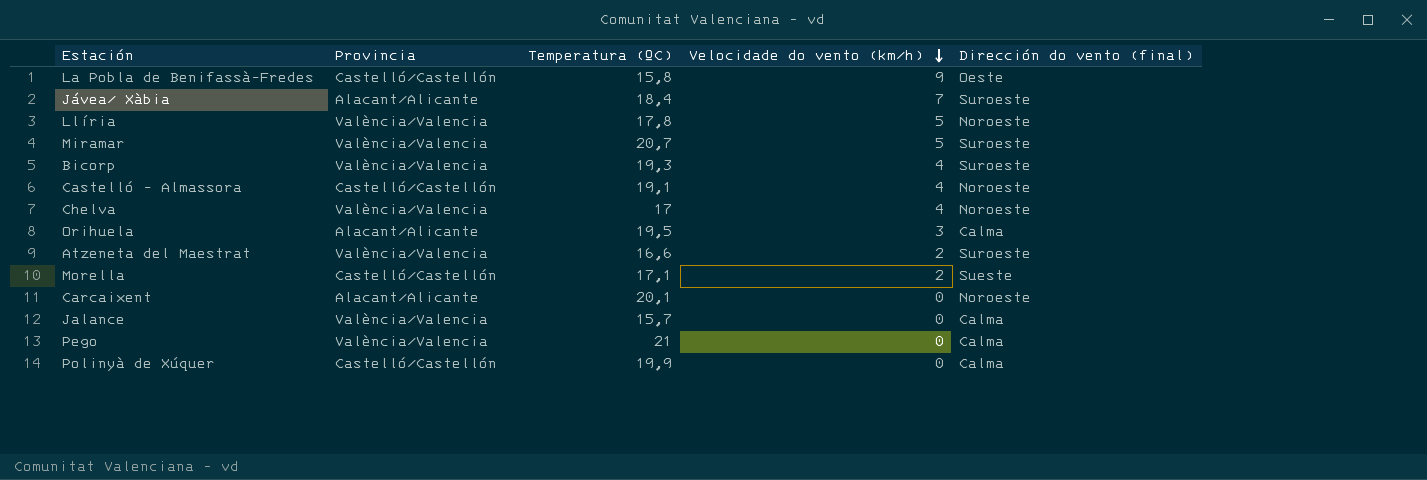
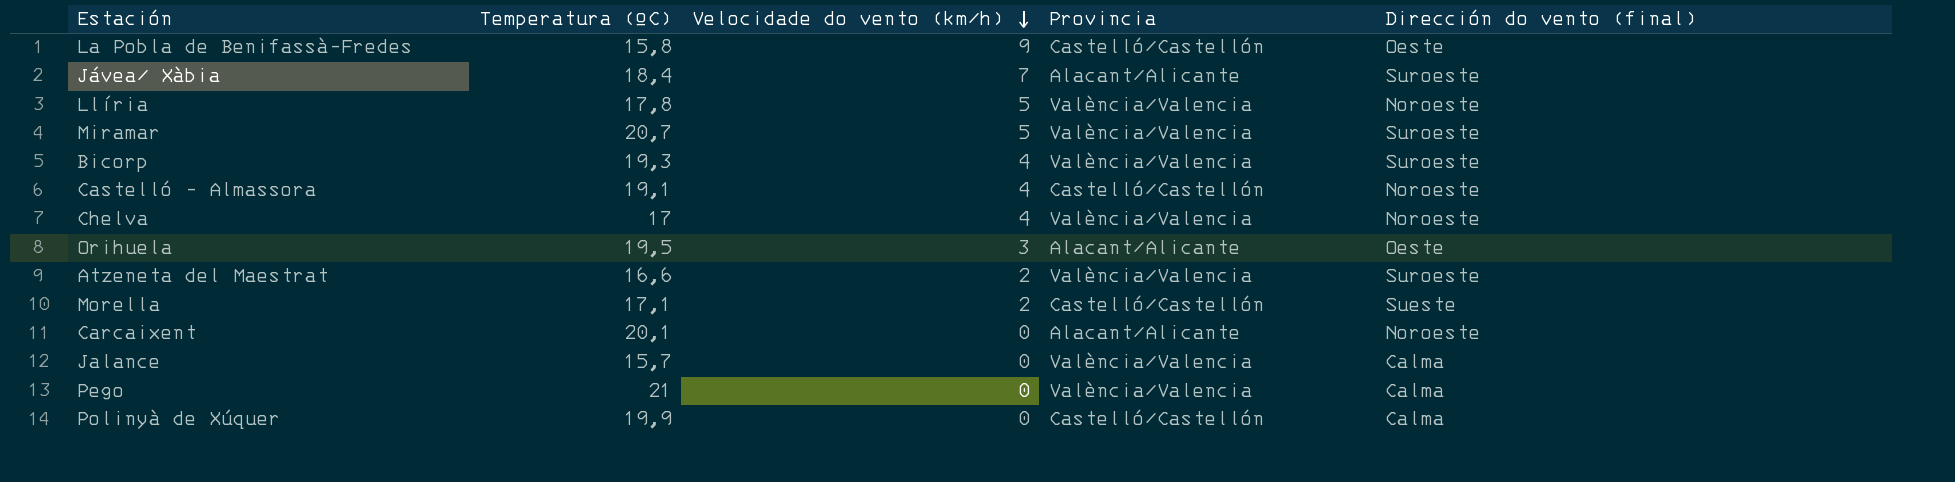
column Provincia | position: 2 -> 4
Orihuela | Dirección do vento (final): Calma -> Oeste

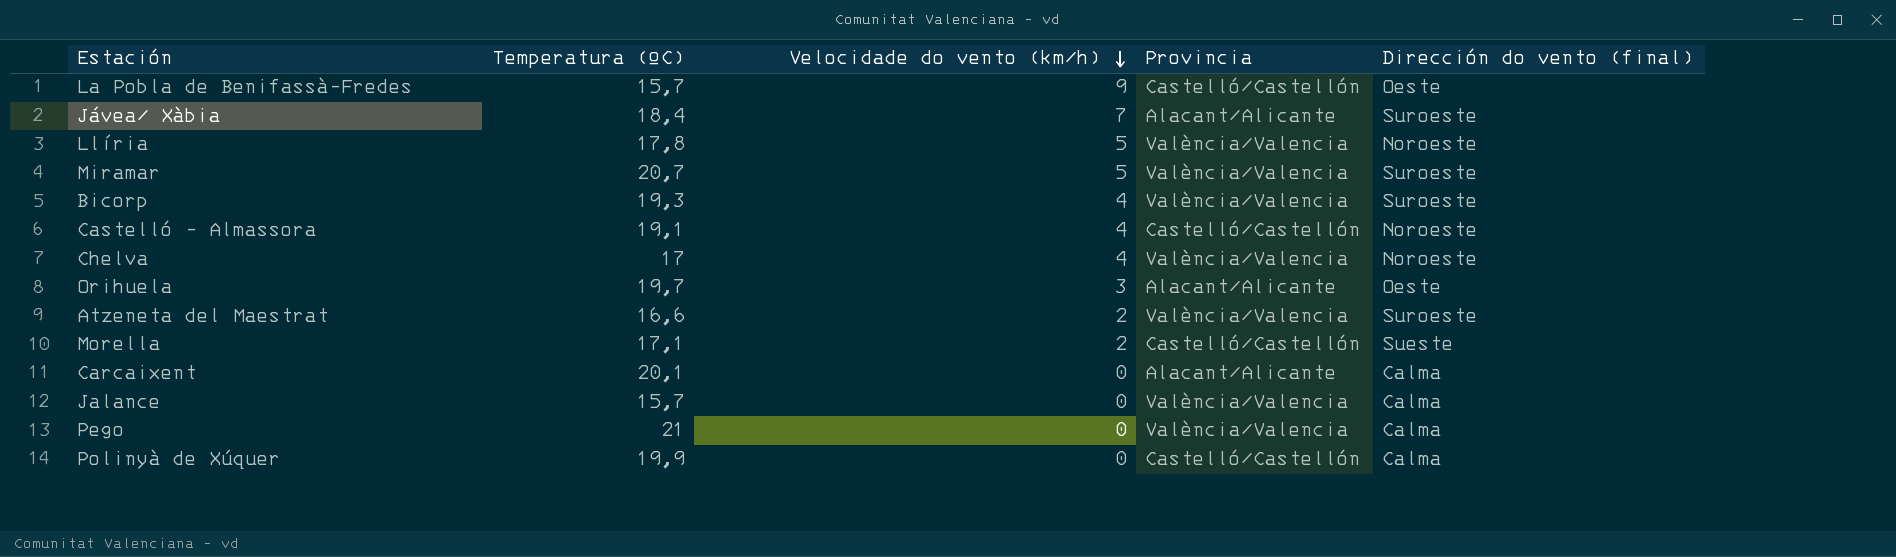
La Pobla de Benifassà-Fredes | Temperatura (ºC): 15,8 -> 15,7
Orihuela | Temperatura (ºC): 19,5 -> 19,7
Carcaixent | Dirección do vento (final): Noroeste -> Calma

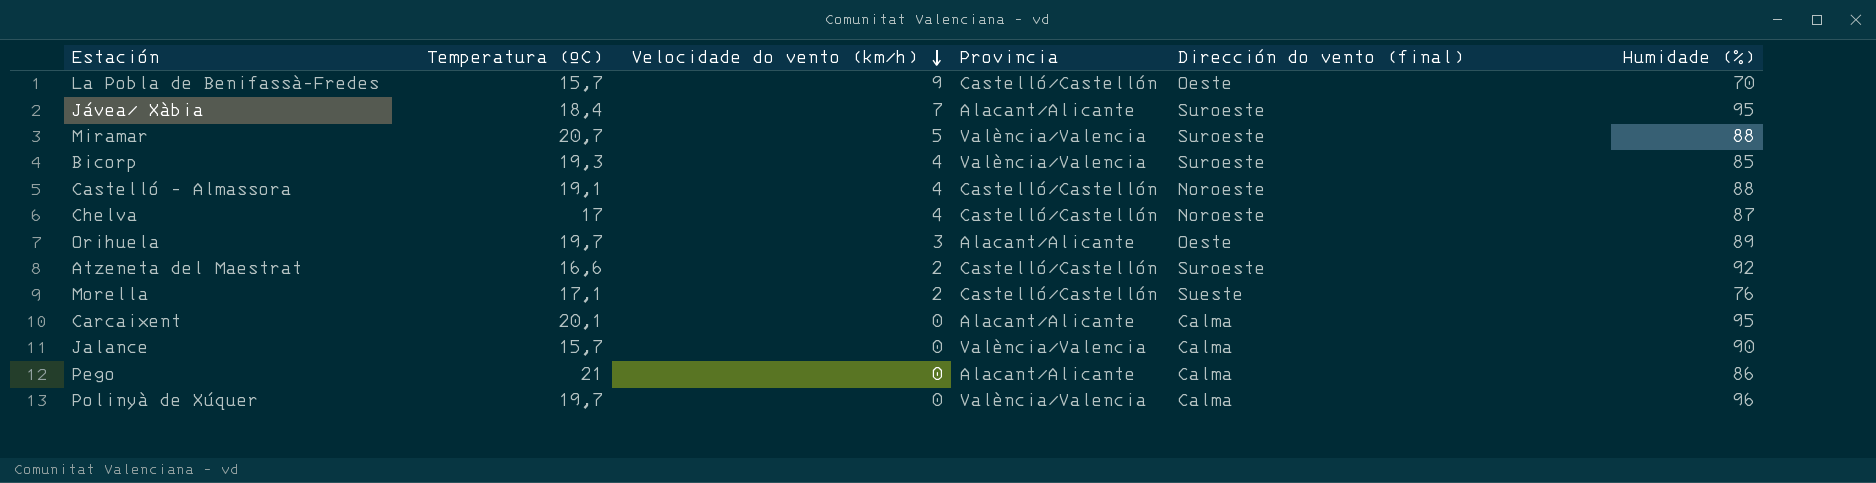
column Humidade (%) | position: none -> 6
row Llíria: 17,8 | 5 | València/Valencia | Noroeste -> none
Chelva | Provincia: València/Valencia -> Castelló/Castellón
Atzeneta del Maestrat | Provincia: València/Valencia -> Castelló/Castellón
Pego | Provincia: València/Valencia -> Alacant/Alicante
Polinyà de Xúquer | Temperatura (ºC): 19,9 -> 19,7
Polinyà de Xúquer | Provincia: Castelló/Castellón -> València/Valencia

